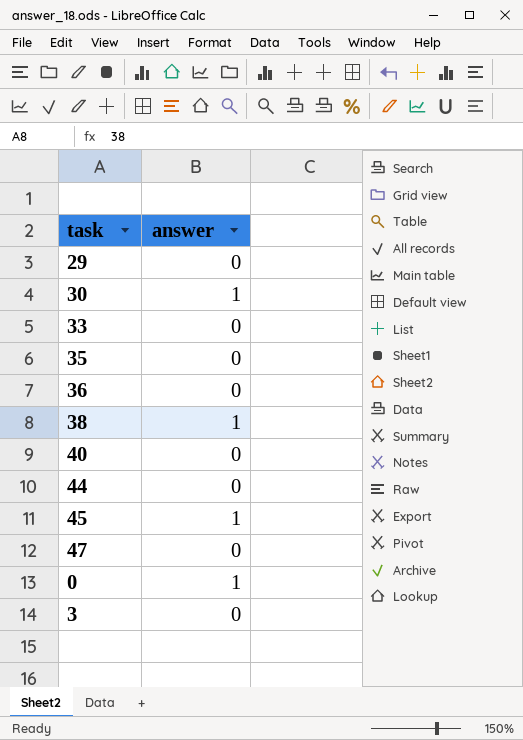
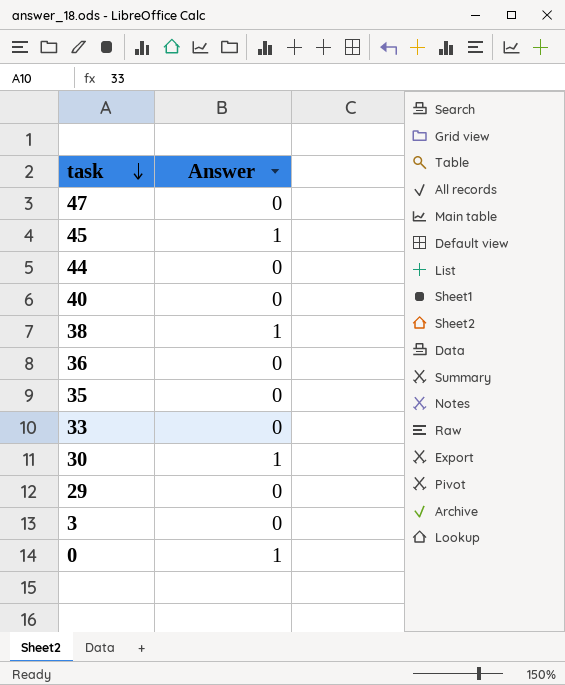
row order: none -> task descending
column name: answer -> Answer

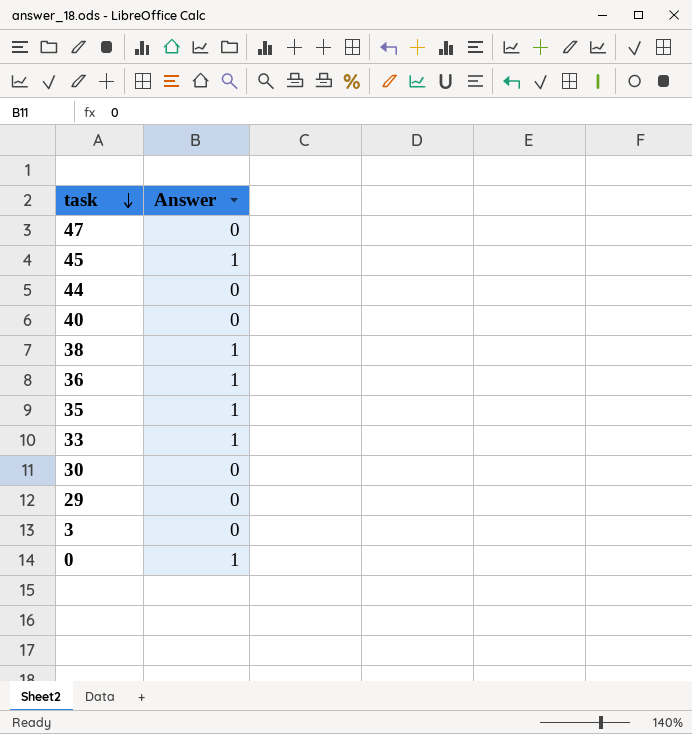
36 | Answer: 0 -> 1
35 | Answer: 0 -> 1
33 | Answer: 0 -> 1
30 | Answer: 1 -> 0

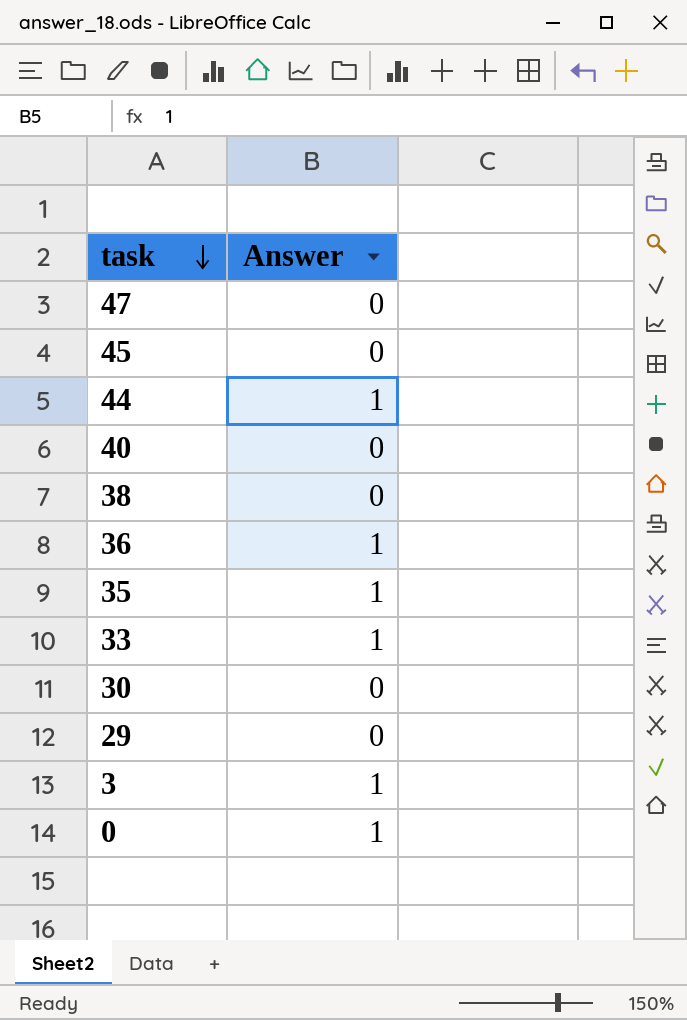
45 | Answer: 1 -> 0
44 | Answer: 0 -> 1
38 | Answer: 1 -> 0
3 | Answer: 0 -> 1

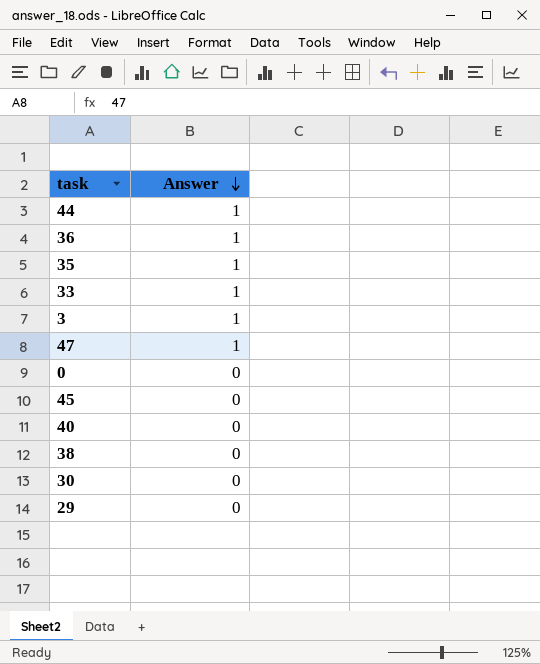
row order: task descending -> Answer descending
47 | Answer: 0 -> 1
0 | Answer: 1 -> 0

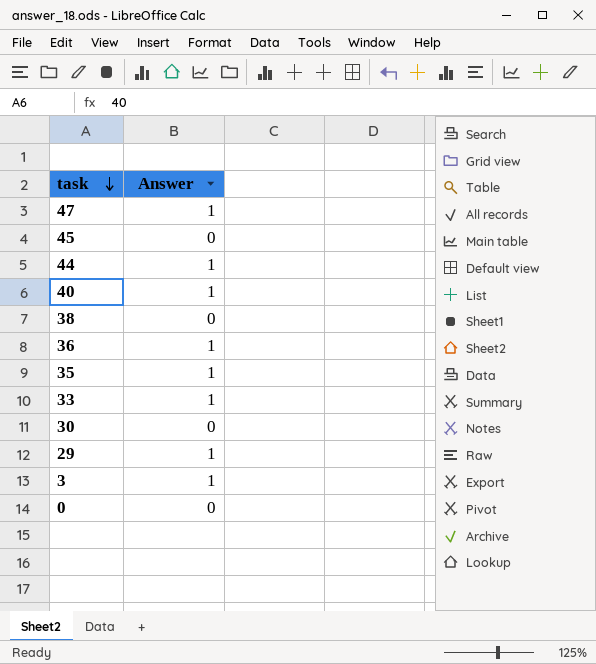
row order: Answer descending -> task descending
40 | Answer: 0 -> 1
29 | Answer: 0 -> 1

